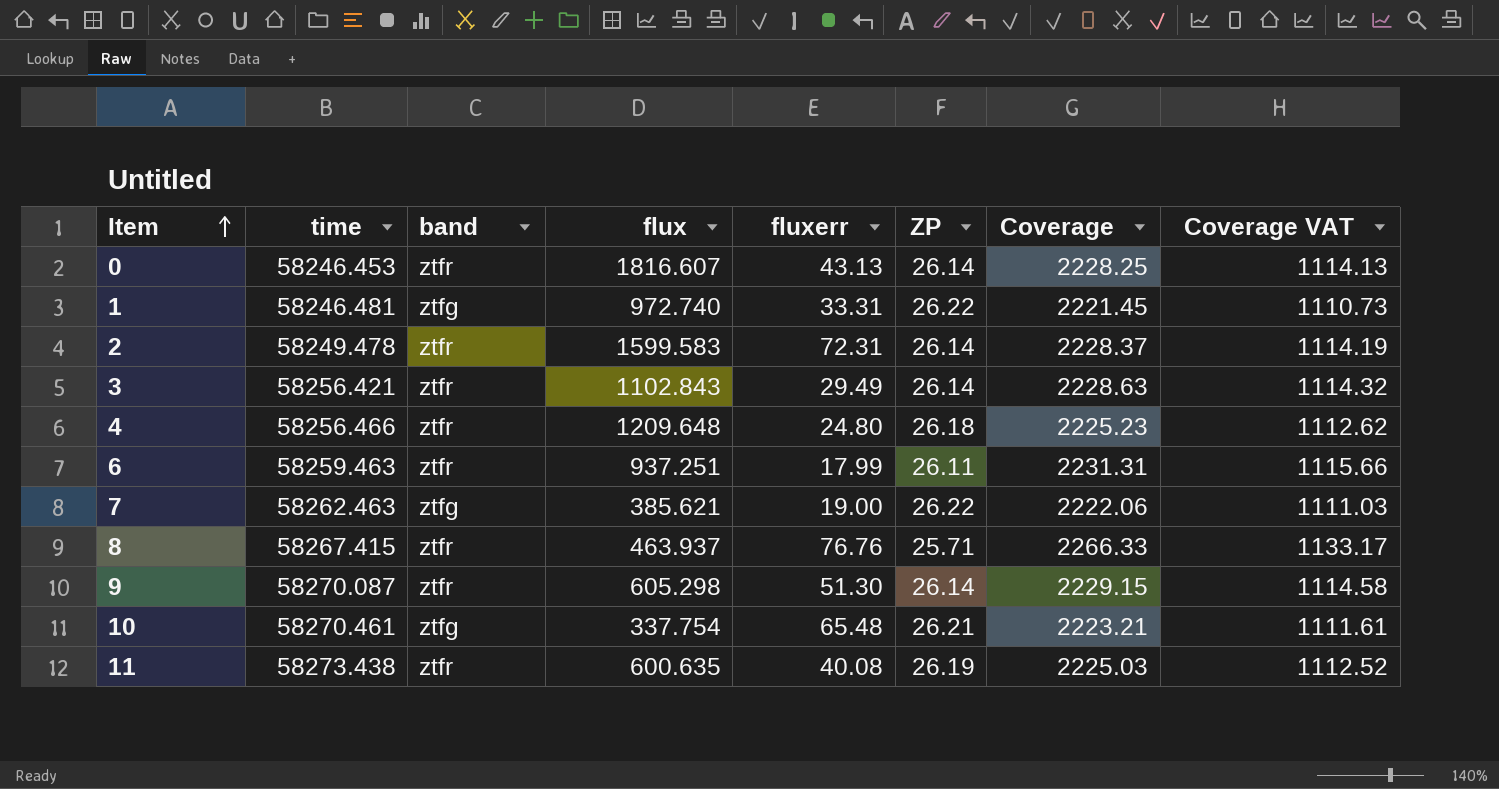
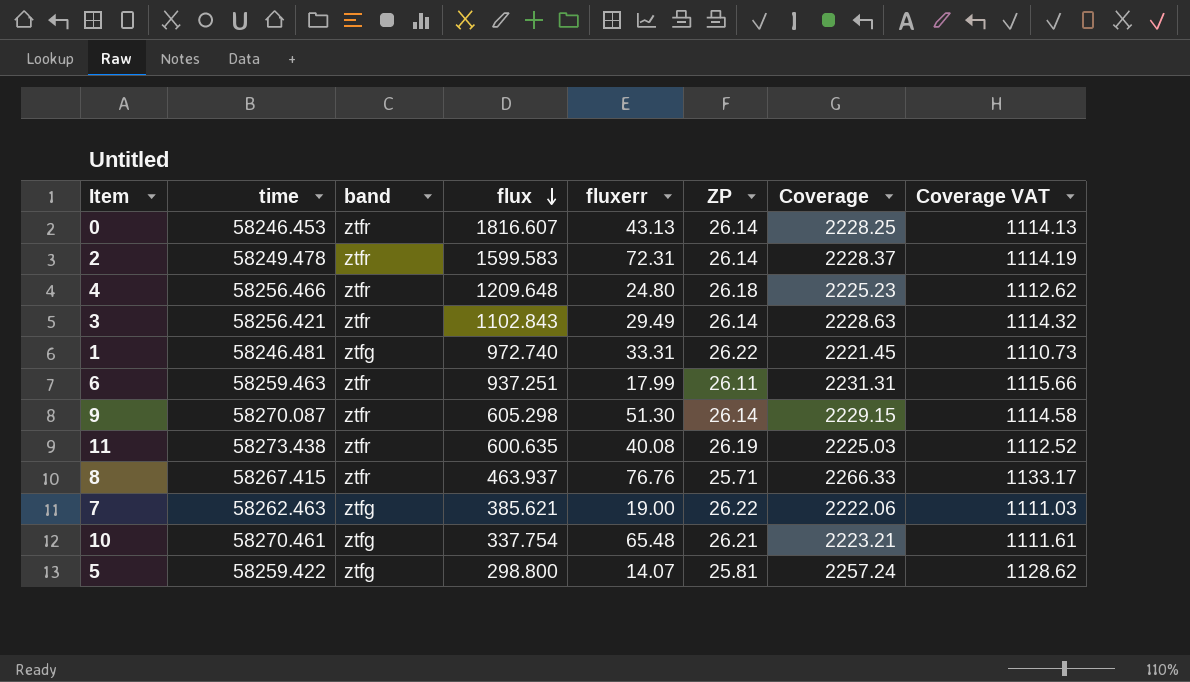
row order: Item ascending -> flux descending
row 5: none -> 58259.422 | ztfg | 298.800 | 14.07 | 25.81 | 2257.24 | 1128.62

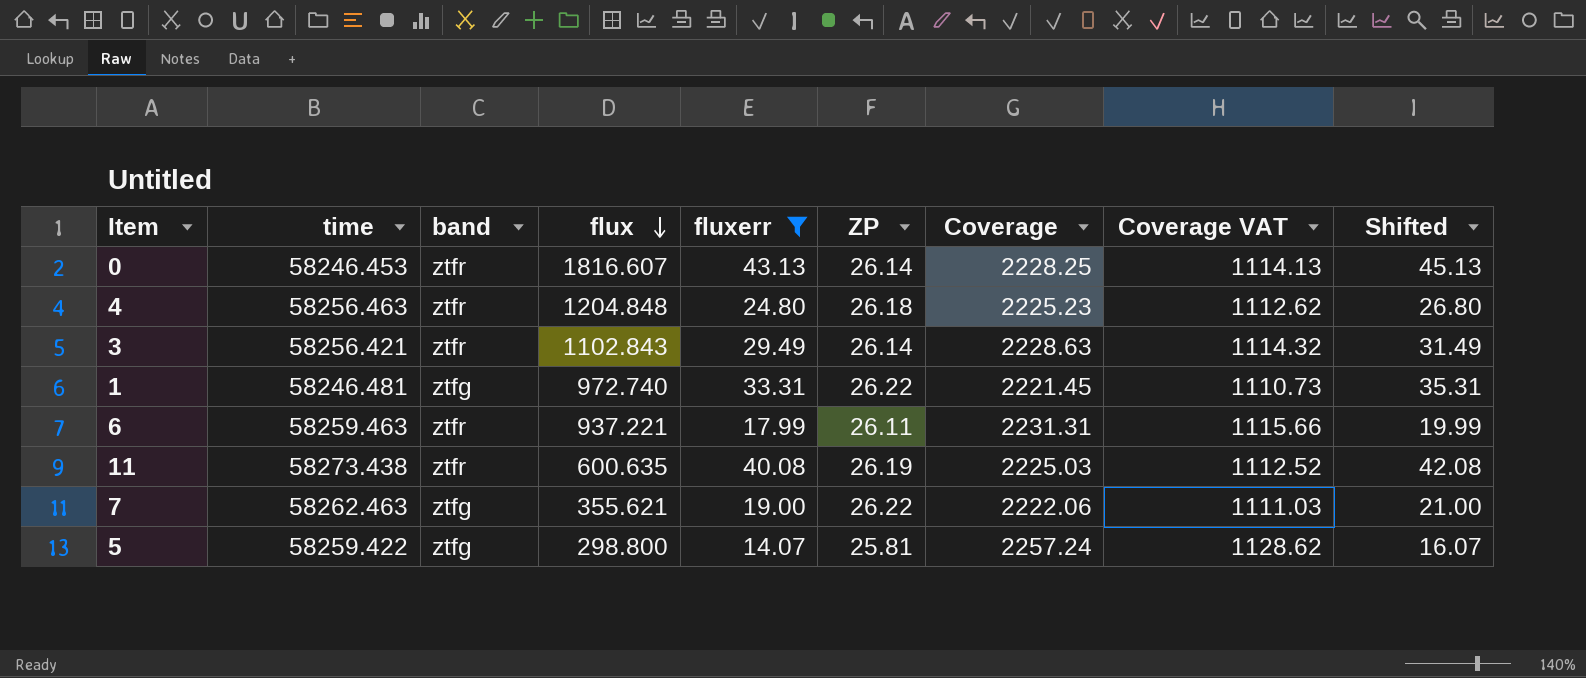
filter: none -> fluxerr <= 43.13
column Shifted | formula: none -> [fluxerr] + 2
4 | time: 58256.466 -> 58256.463
4 | flux: 1209.648 -> 1204.848
6 | flux: 937.251 -> 937.221
7 | flux: 385.621 -> 355.621

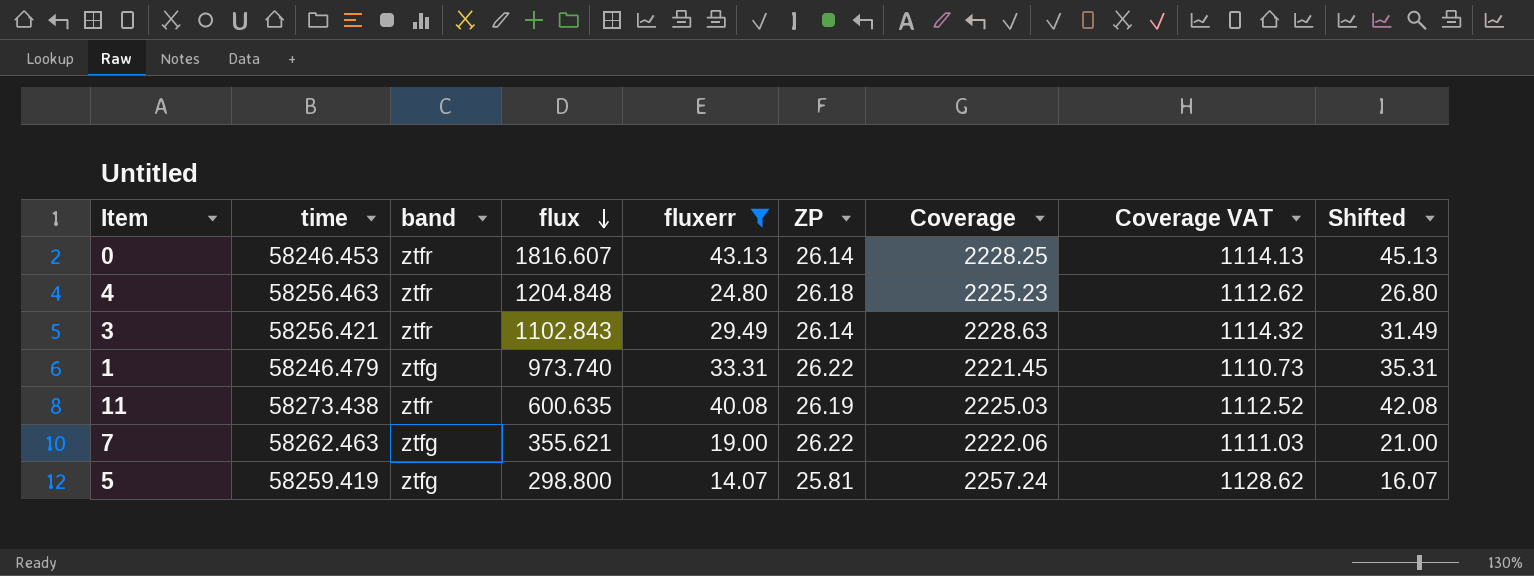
row 6: 58259.463 | ztfr | 937.221 | 17.99 | 26.11 | 2231.31 | 1115.66 | 19.99 -> none
1 | time: 58246.481 -> 58246.479
1 | flux: 972.740 -> 973.740
5 | time: 58259.422 -> 58259.419

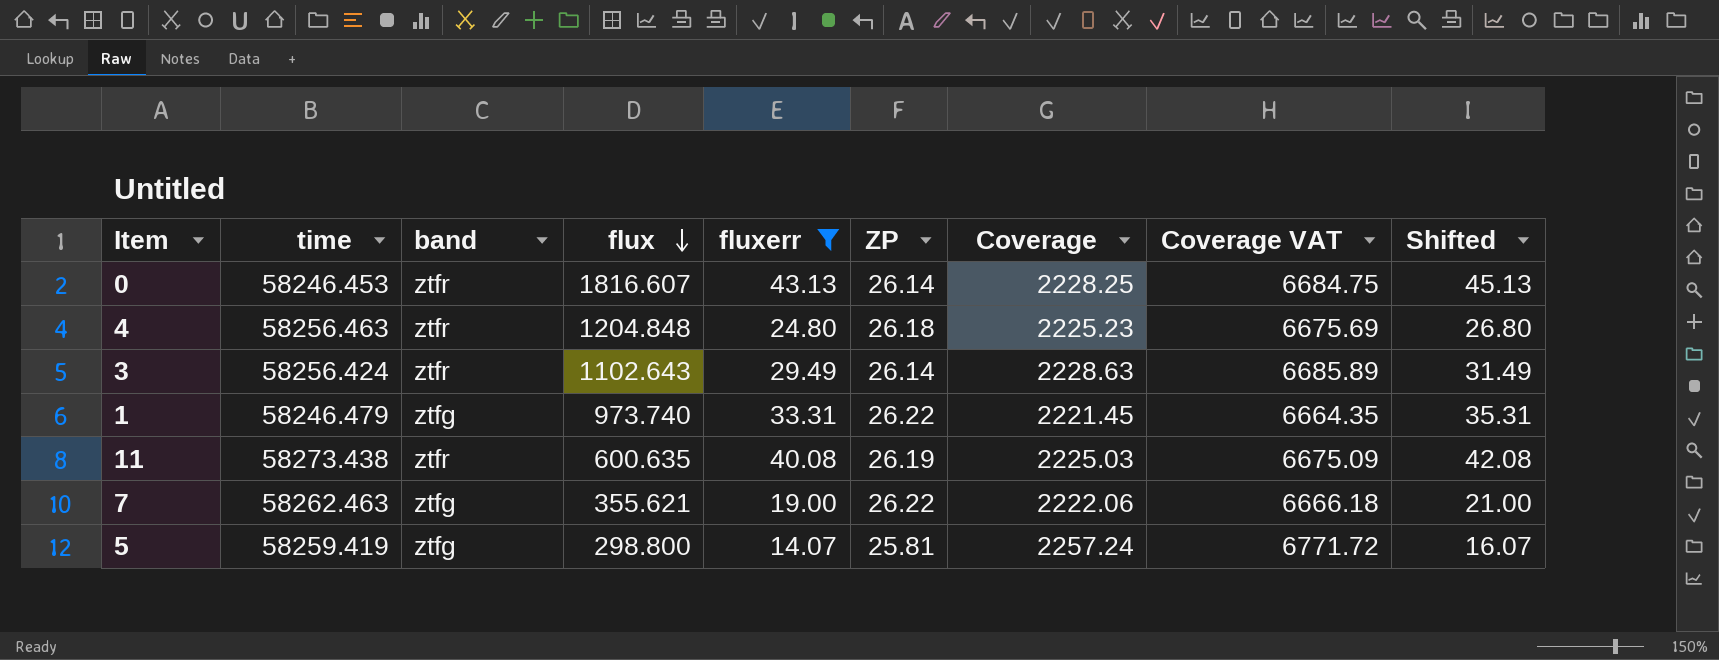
column Coverage VAT | formula: [Coverage] * 0.5 -> [Coverage] * 3
3 | time: 58256.421 -> 58256.424
3 | flux: 1102.843 -> 1102.643

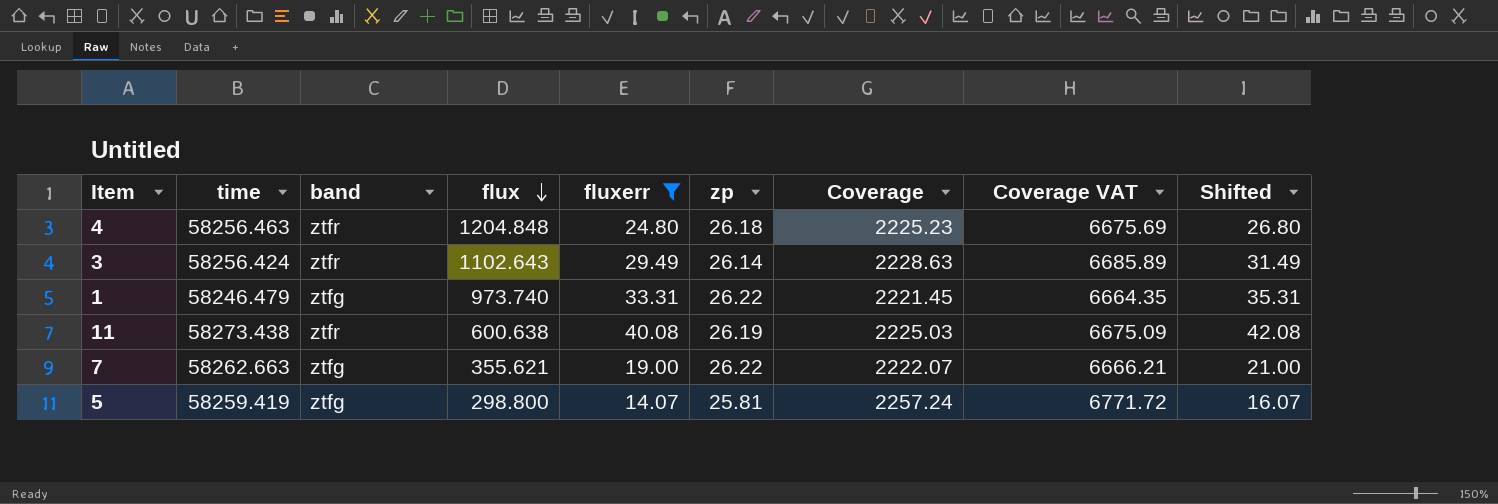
column name: ZP -> zp
row 0: 58246.453 | ztfr | 1816.607 | 43.13 | 26.14 | 2228.25 | 6684.75 | 45.13 -> none
11 | flux: 600.635 -> 600.638
7 | time: 58262.463 -> 58262.663
7 | Coverage: 2222.06 -> 2222.07
7 | Coverage VAT: 6666.18 -> 6666.21

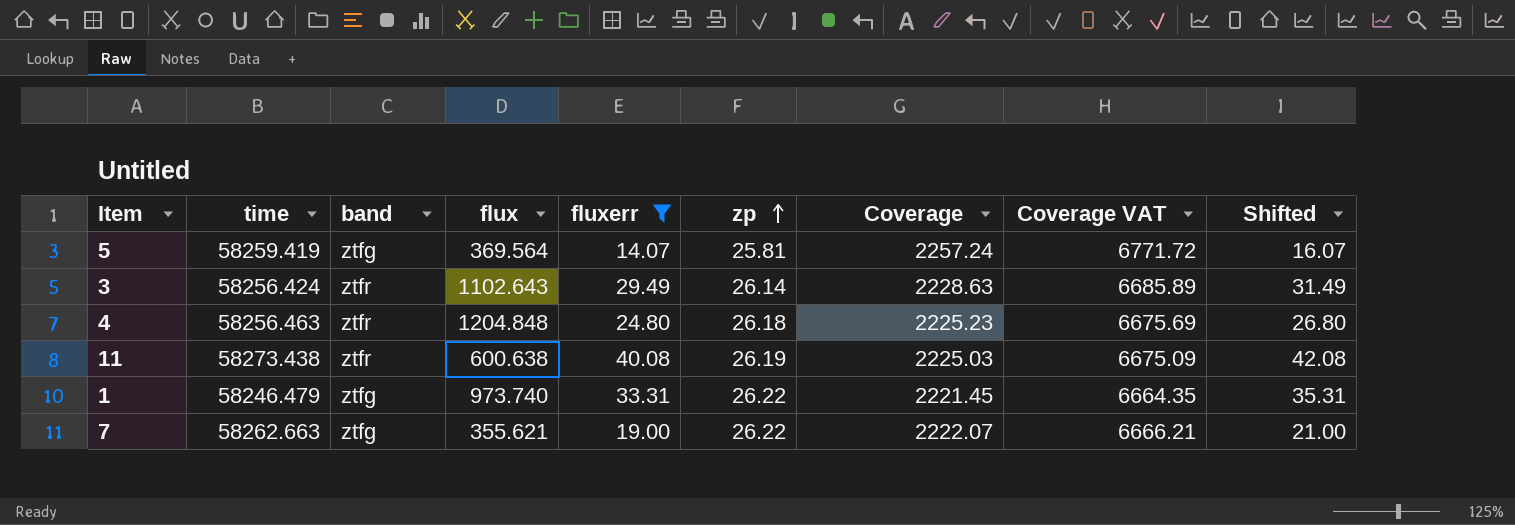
row order: flux descending -> zp ascending
5 | flux: 298.800 -> 369.564

